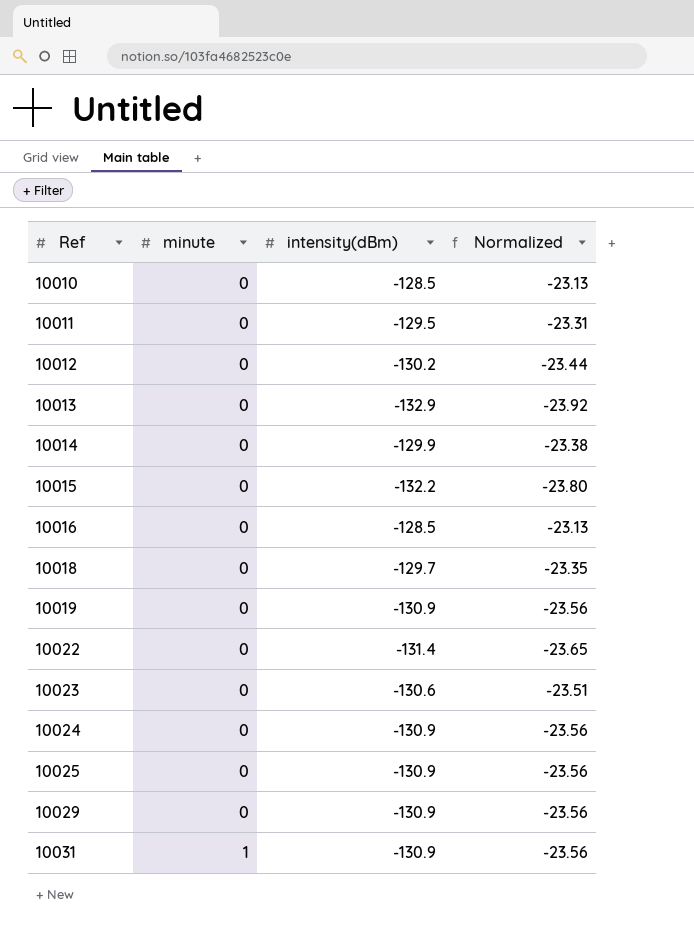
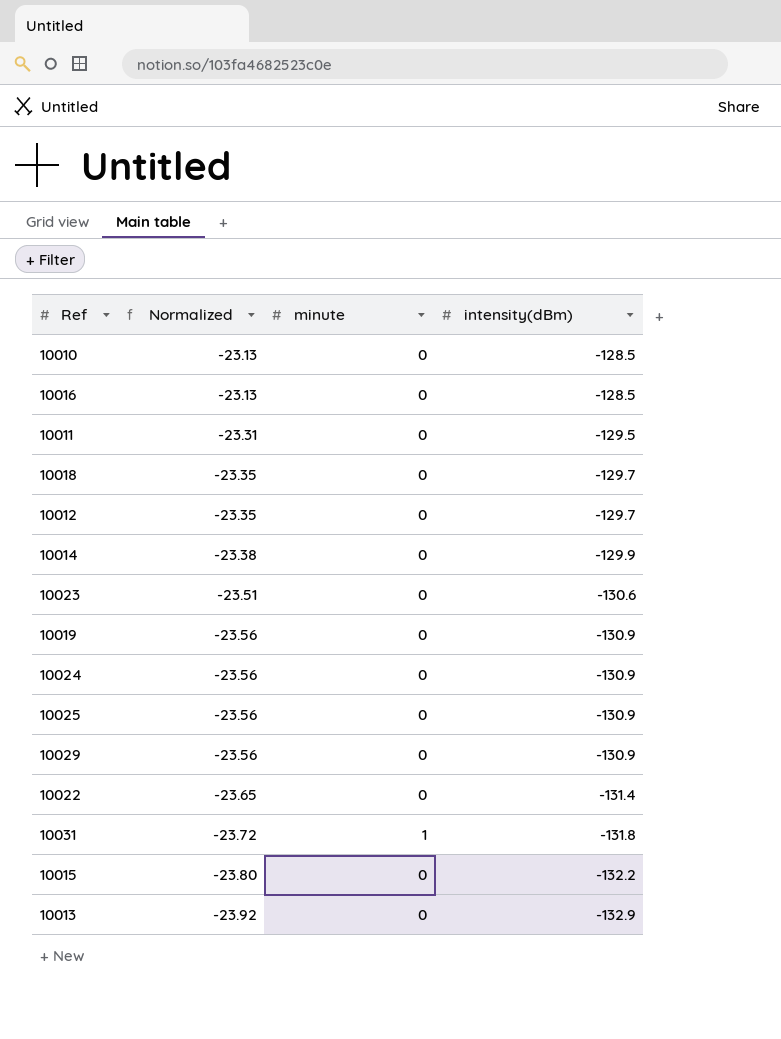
row order: Ref ascending -> Normalized descending
column Normalized | position: 4 -> 2
10012 | Normalized: -23.44 -> -23.35
10012 | intensity(dBm): -130.2 -> -129.7
10031 | Normalized: -23.56 -> -23.72
10031 | intensity(dBm): -130.9 -> -131.8

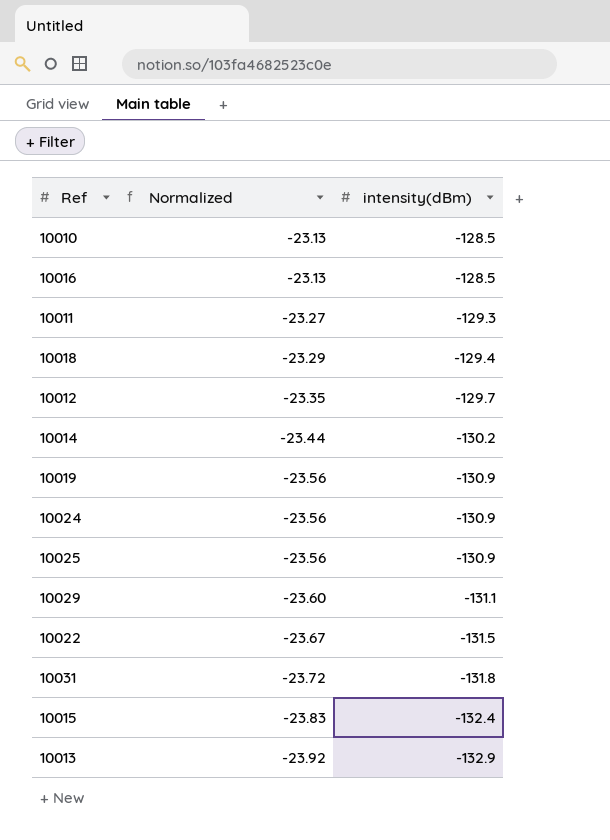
column minute | position: 3 -> none
row 10023: -23.51 | 0 | -130.6 -> none
10011 | Normalized: -23.31 -> -23.27
10011 | intensity(dBm): -129.5 -> -129.3
10018 | Normalized: -23.35 -> -23.29
10018 | intensity(dBm): -129.7 -> -129.4
10014 | Normalized: -23.38 -> -23.44
10014 | intensity(dBm): -129.9 -> -130.2
10029 | Normalized: -23.56 -> -23.60
10029 | intensity(dBm): -130.9 -> -131.1
10022 | Normalized: -23.65 -> -23.67
10022 | intensity(dBm): -131.4 -> -131.5
10015 | Normalized: -23.80 -> -23.83
10015 | intensity(dBm): -132.2 -> -132.4

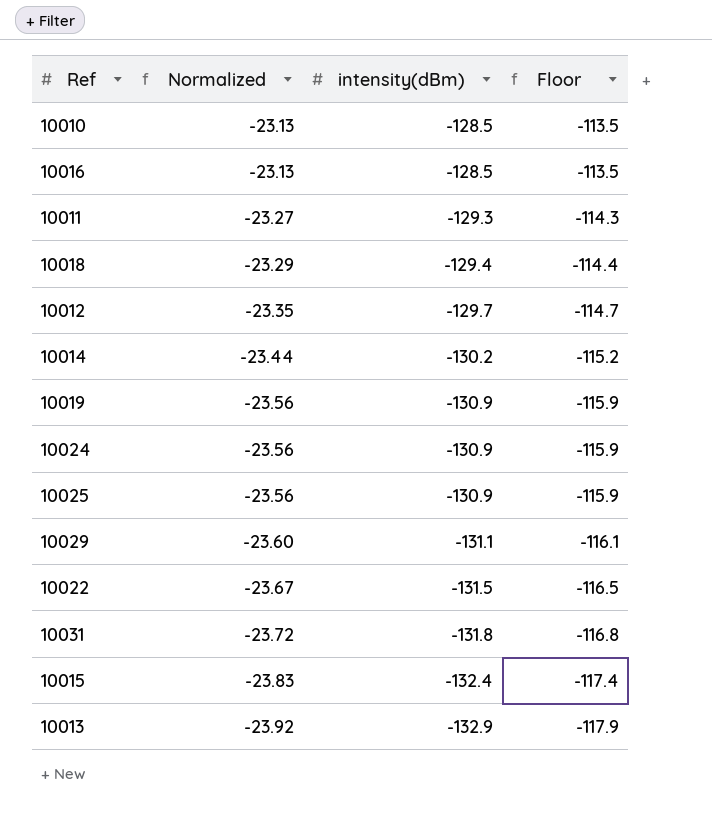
column Floor | formula: none -> [intensity(dBm)] + 15

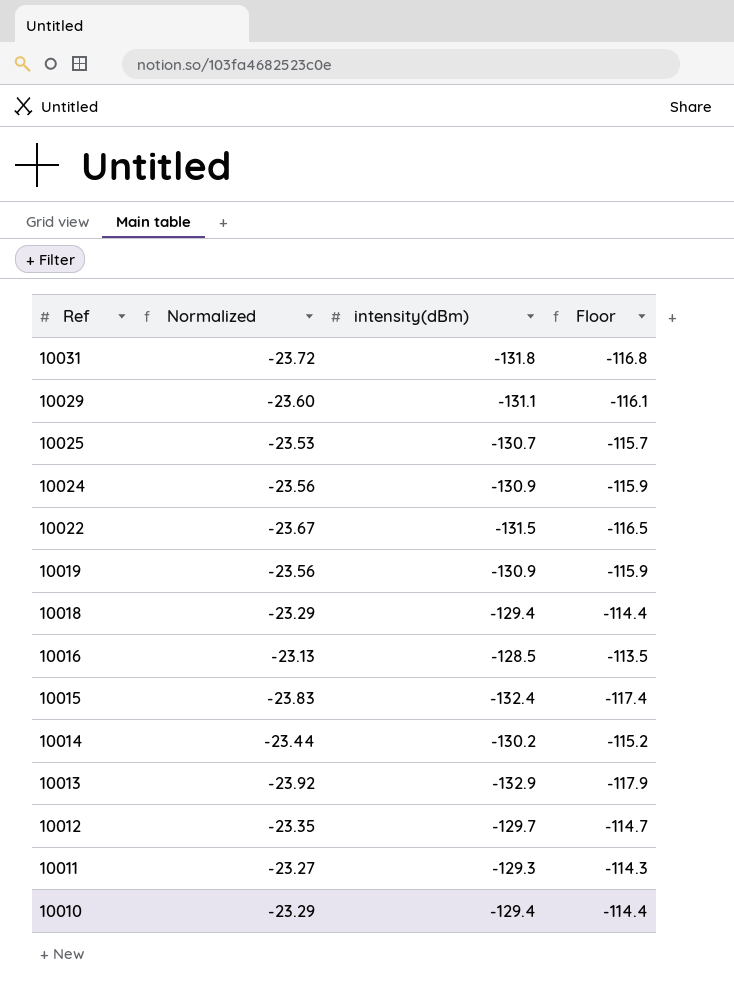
row order: Normalized descending -> Ref descending
10025 | Normalized: -23.56 -> -23.53
10025 | intensity(dBm): -130.9 -> -130.7
10025 | Floor: -115.9 -> -115.7
10010 | Normalized: -23.13 -> -23.29
10010 | intensity(dBm): -128.5 -> -129.4
10010 | Floor: -113.5 -> -114.4

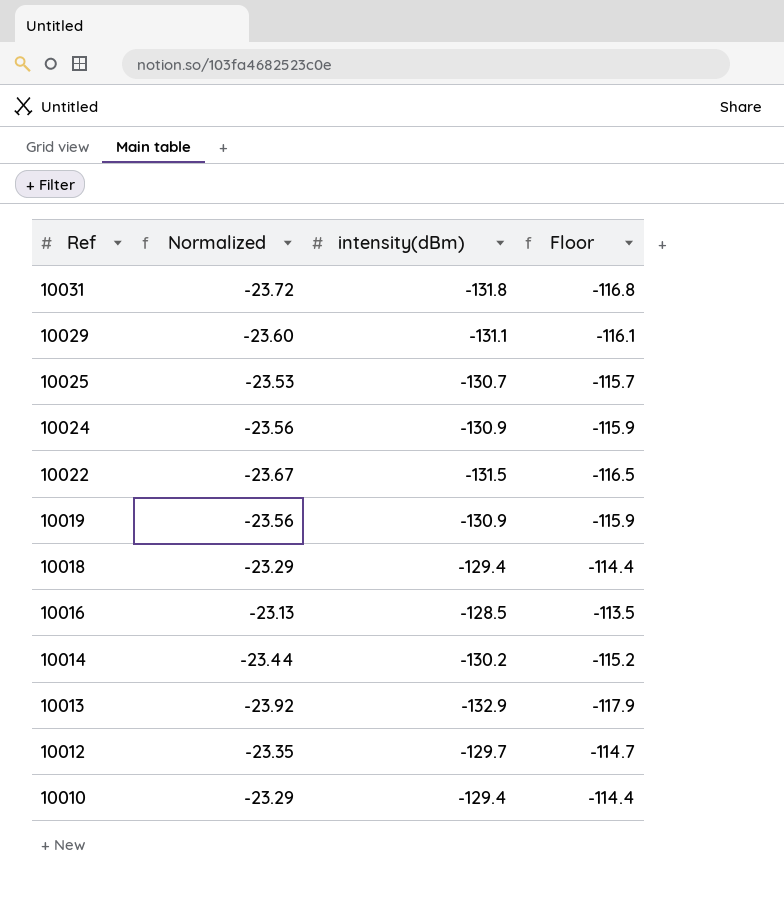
row 10015: -23.83 | -132.4 | -117.4 -> none
row 10011: -23.27 | -129.3 | -114.3 -> none

